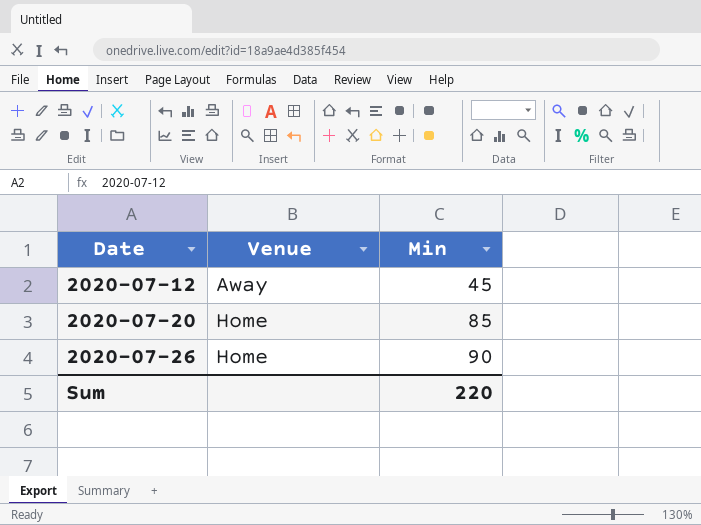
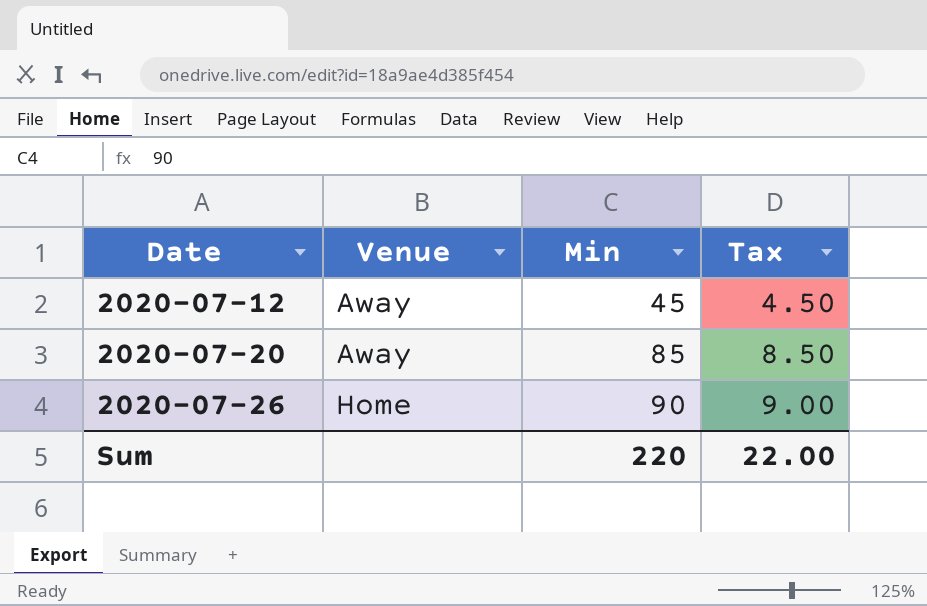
column Tax | formula: none -> [Min] * 0.1
2020-07-20 | Venue: Home -> Away

